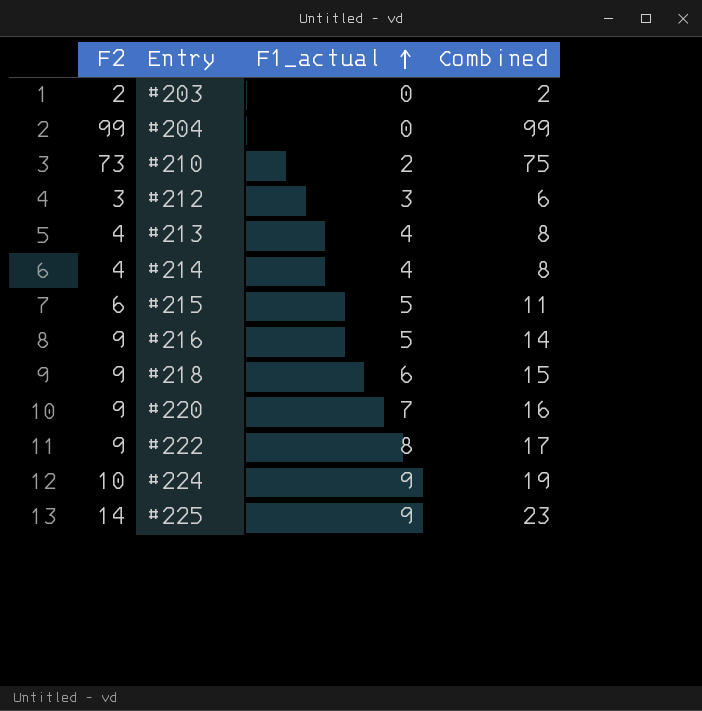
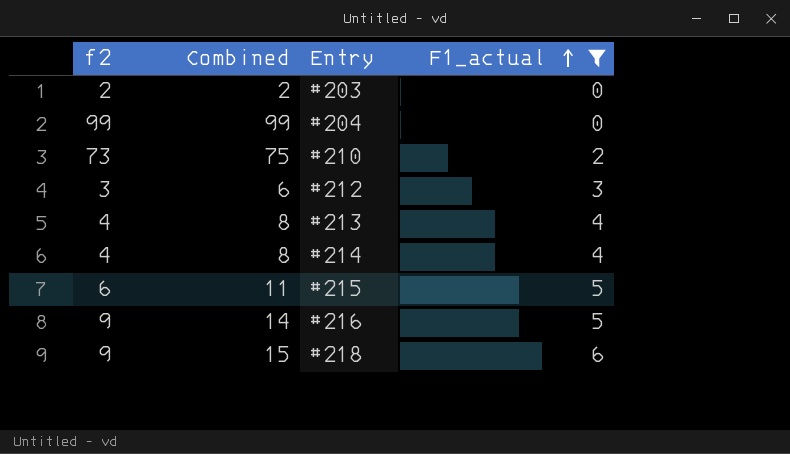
filter: none -> F1_actual <= 6
column name: F2 -> f2
column Combined | position: 4 -> 2

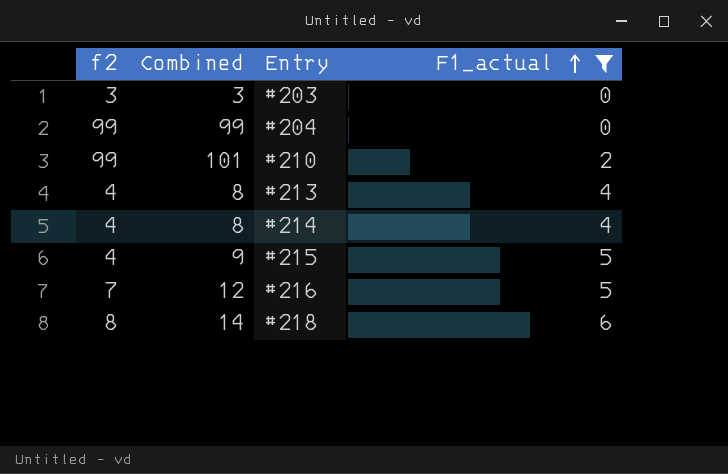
row #212: 3 | 6 | 3 -> none
#203 | f2: 2 -> 3
#203 | Combined: 2 -> 3
#210 | f2: 73 -> 99
#210 | Combined: 75 -> 101
#215 | f2: 6 -> 4
#215 | Combined: 11 -> 9
#216 | f2: 9 -> 7
#216 | Combined: 14 -> 12
#218 | f2: 9 -> 8
#218 | Combined: 15 -> 14

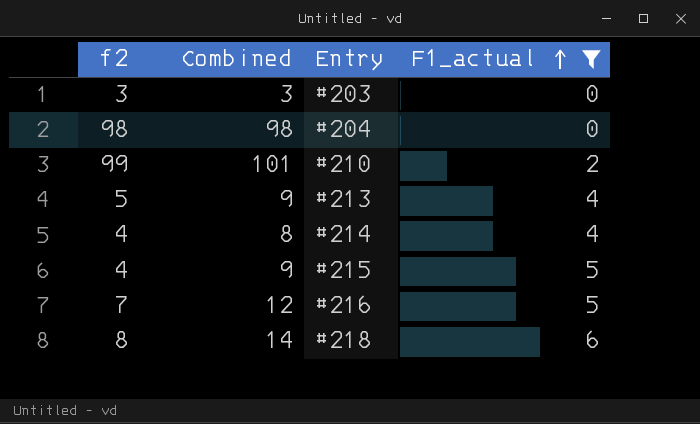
#204 | f2: 99 -> 98
#204 | Combined: 99 -> 98
#213 | f2: 4 -> 5
#213 | Combined: 8 -> 9

